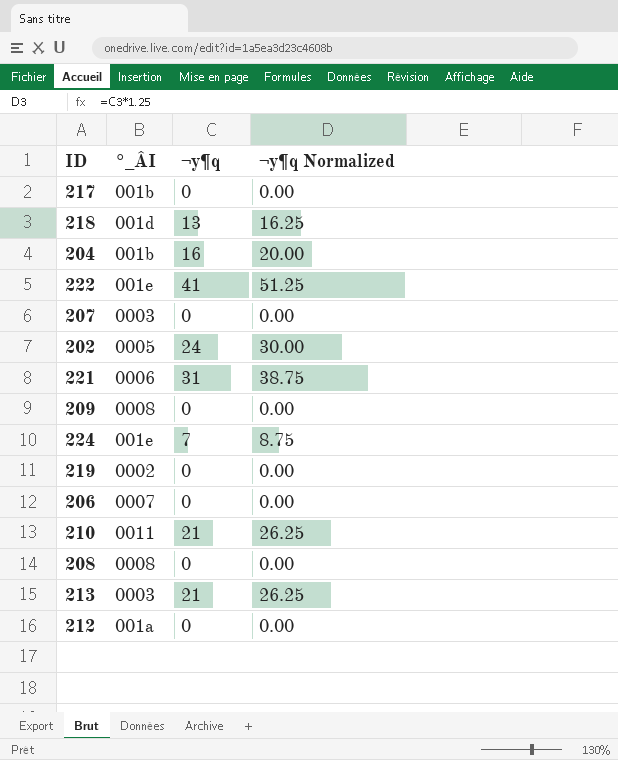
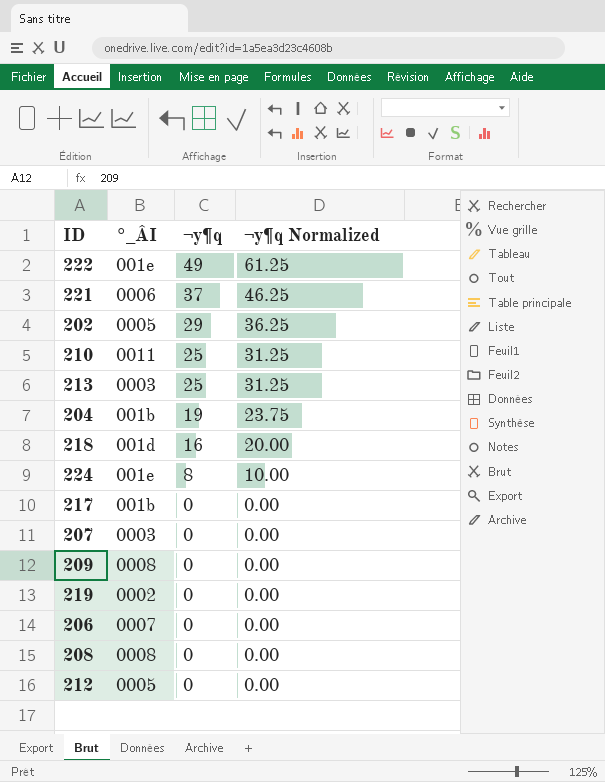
row order: none -> ¬y¶q descending
222 | ¬y¶q: 41 -> 49
222 | ¬y¶q Normalized: 51.25 -> 61.25
221 | ¬y¶q: 31 -> 37
221 | ¬y¶q Normalized: 38.75 -> 46.25
202 | ¬y¶q: 24 -> 29
202 | ¬y¶q Normalized: 30.00 -> 36.25
210 | ¬y¶q: 21 -> 25
210 | ¬y¶q Normalized: 26.25 -> 31.25
213 | ¬y¶q: 21 -> 25
213 | ¬y¶q Normalized: 26.25 -> 31.25
204 | ¬y¶q: 16 -> 19
204 | ¬y¶q Normalized: 20.00 -> 23.75
218 | ¬y¶q: 13 -> 16
218 | ¬y¶q Normalized: 16.25 -> 20.00
224 | ¬y¶q: 7 -> 8
224 | ¬y¶q Normalized: 8.75 -> 10.00
212 | °_ÂI: 001a -> 0005

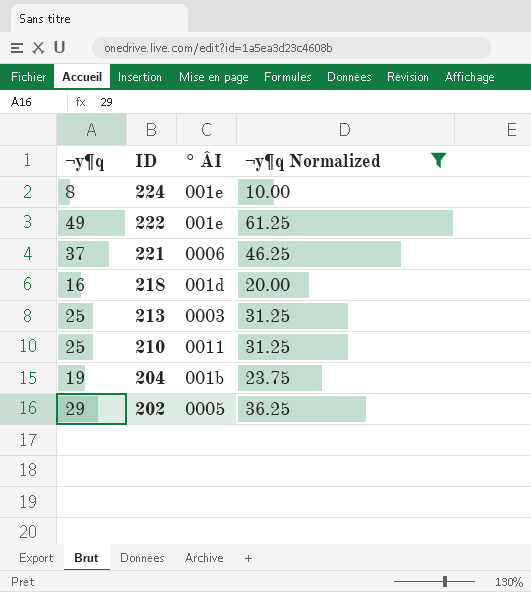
filter: none -> ¬y¶q Normalized != 0.00
row order: ¬y¶q descending -> ID descending
column ¬y¶q | position: 3 -> 1
column name: °_ÂI -> ° ÂI

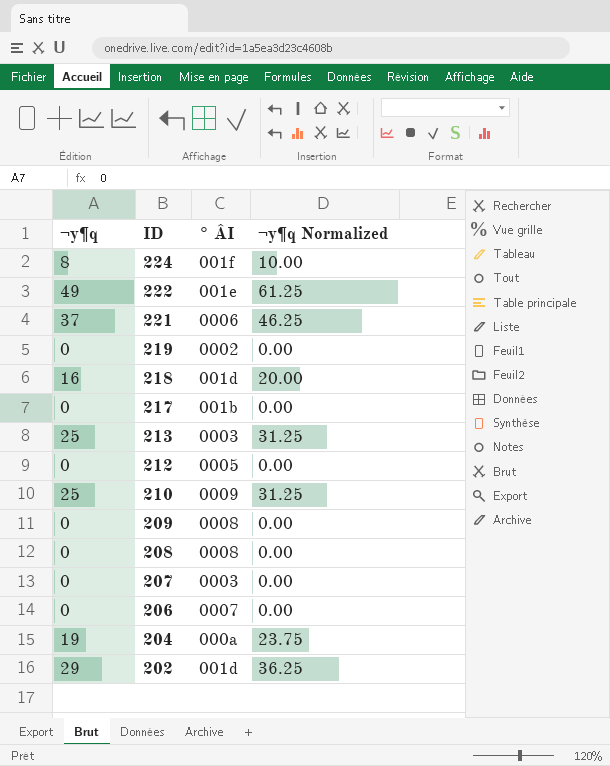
filter: ¬y¶q Normalized != 0.00 -> none
224 | ° ÂI: 001e -> 001f
210 | ° ÂI: 0011 -> 0009
204 | ° ÂI: 001b -> 000a
202 | ° ÂI: 0005 -> 001d

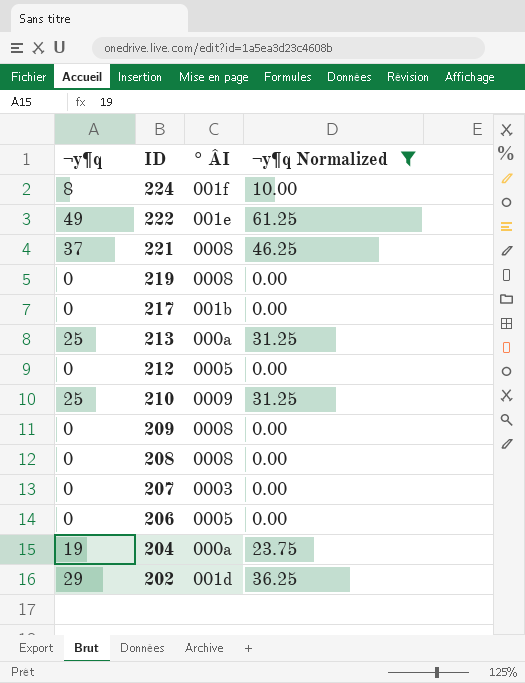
filter: none -> ¬y¶q Normalized != 20.00
221 | ° ÂI: 0006 -> 0008
219 | ° ÂI: 0002 -> 0008
213 | ° ÂI: 0003 -> 000a
206 | ° ÂI: 0007 -> 0005

